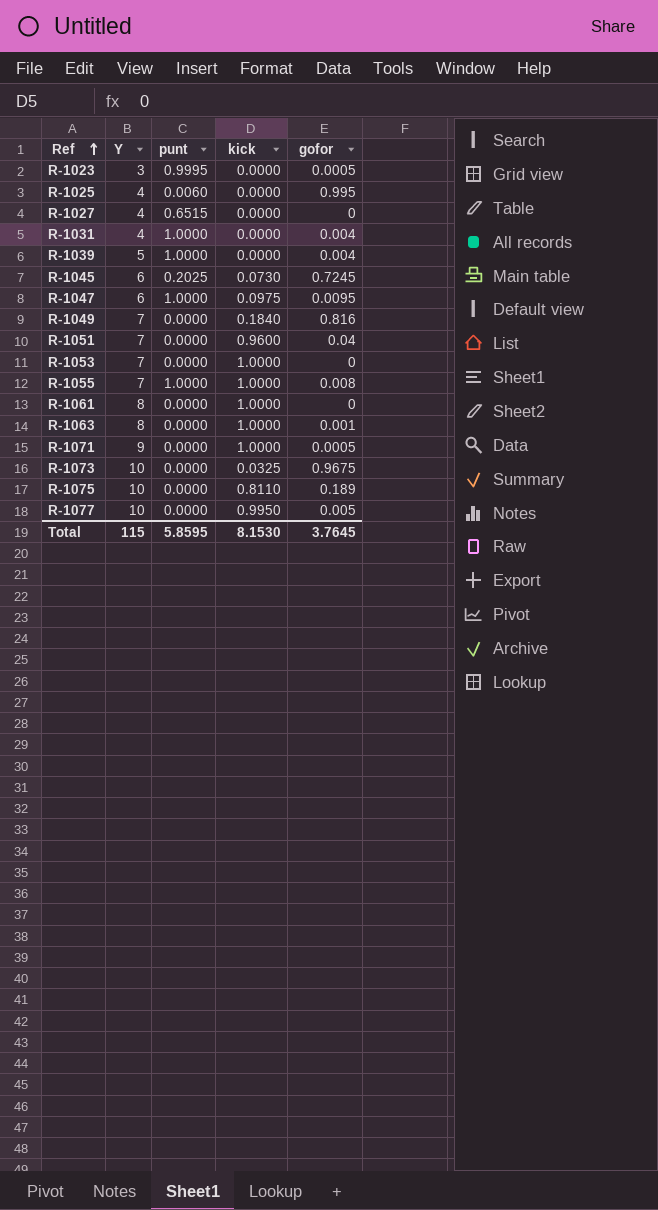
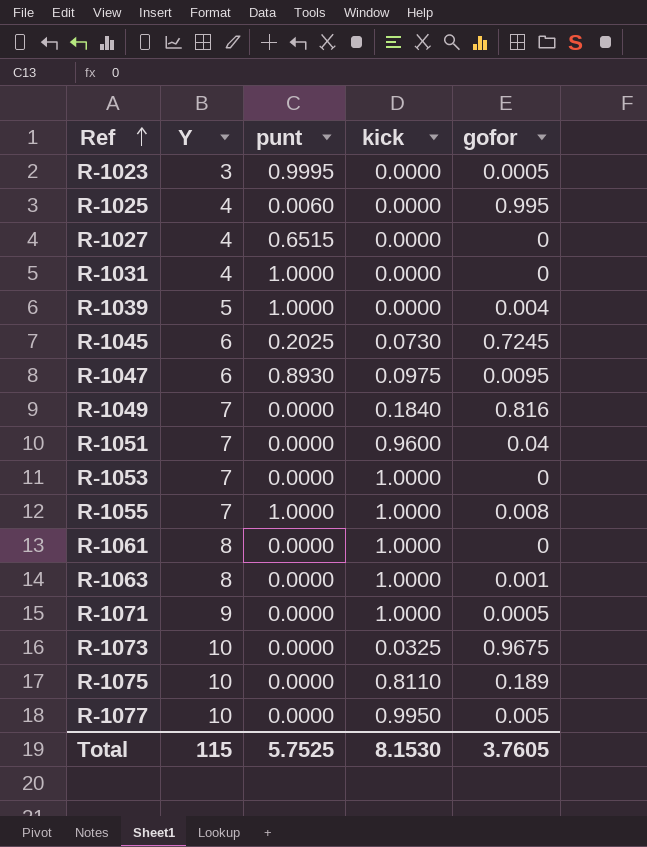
R-1031 | gofor: 0.004 -> 0
R-1047 | punt: 1.0000 -> 0.8930
Total | punt: 5.8595 -> 5.7525
Total | gofor: 3.7645 -> 3.7605

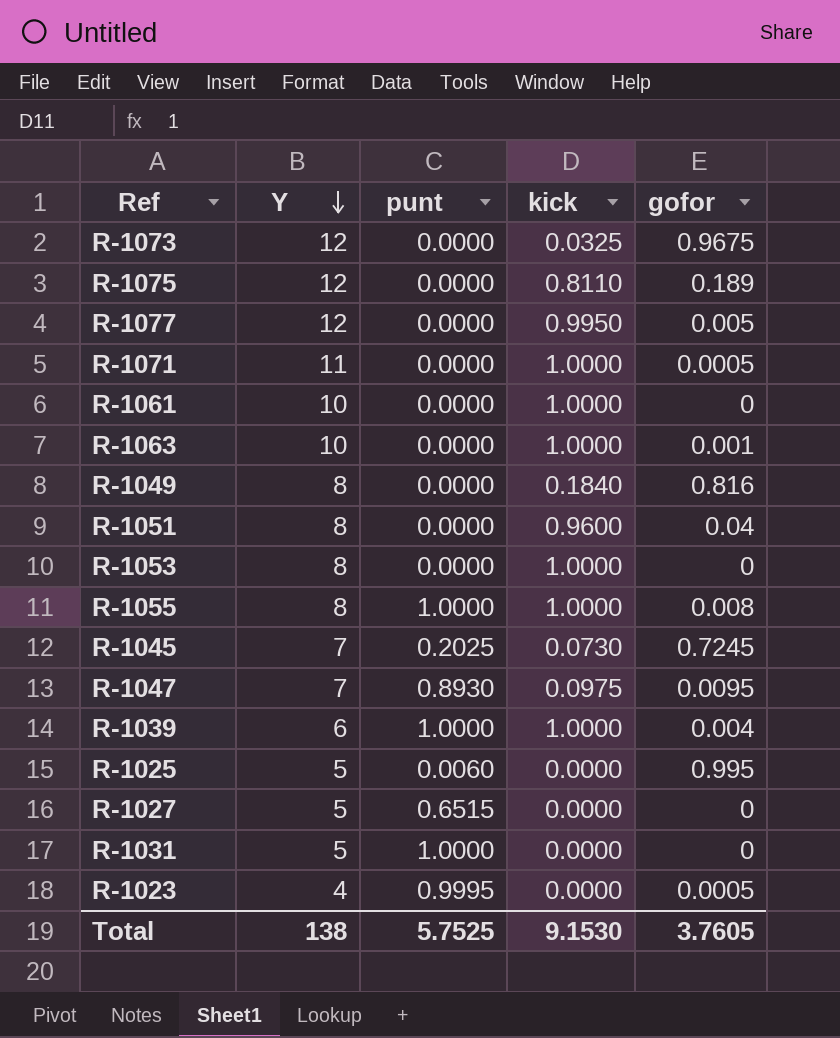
row order: Ref ascending -> Y descending
R-1073 | Y: 10 -> 12
R-1075 | Y: 10 -> 12
R-1077 | Y: 10 -> 12
R-1071 | Y: 9 -> 11
R-1061 | Y: 8 -> 10
R-1063 | Y: 8 -> 10
R-1049 | Y: 7 -> 8
R-1051 | Y: 7 -> 8
R-1053 | Y: 7 -> 8
R-1055 | Y: 7 -> 8
R-1045 | Y: 6 -> 7
R-1047 | Y: 6 -> 7
R-1039 | Y: 5 -> 6
R-1039 | kick: 0.0000 -> 1.0000
R-1025 | Y: 4 -> 5
R-1027 | Y: 4 -> 5
R-1031 | Y: 4 -> 5
R-1023 | Y: 3 -> 4
Total | Y: 115 -> 138
Total | kick: 8.1530 -> 9.1530

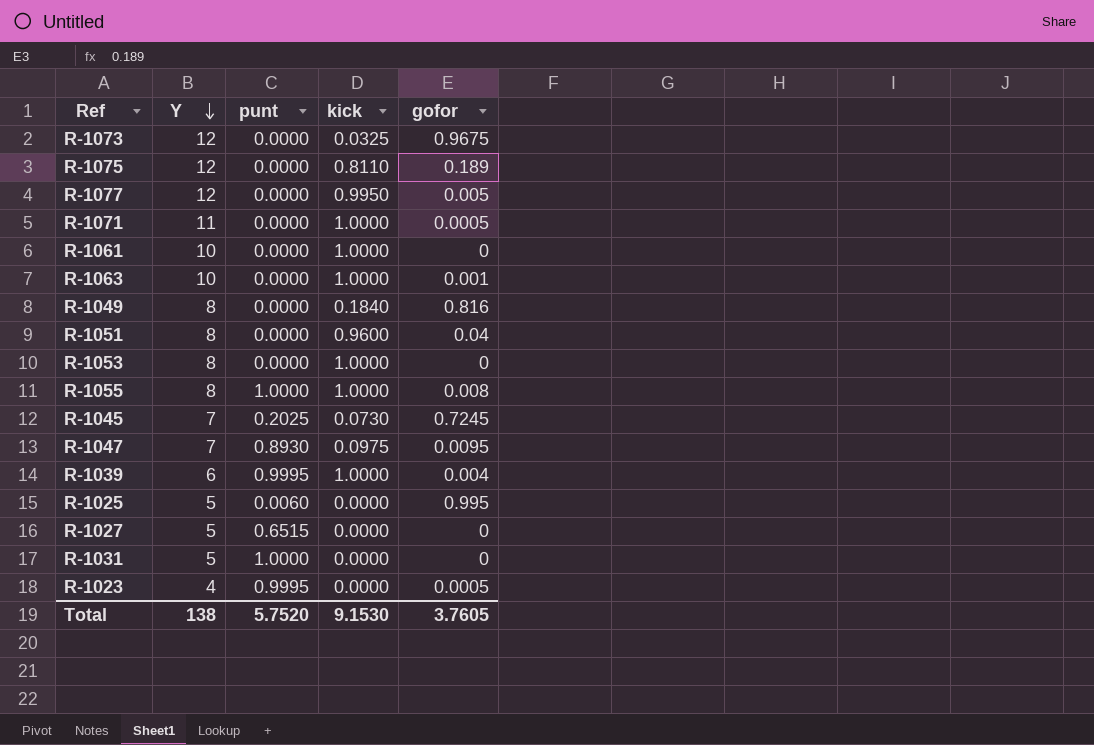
R-1039 | punt: 1.0000 -> 0.9995
Total | punt: 5.7525 -> 5.7520

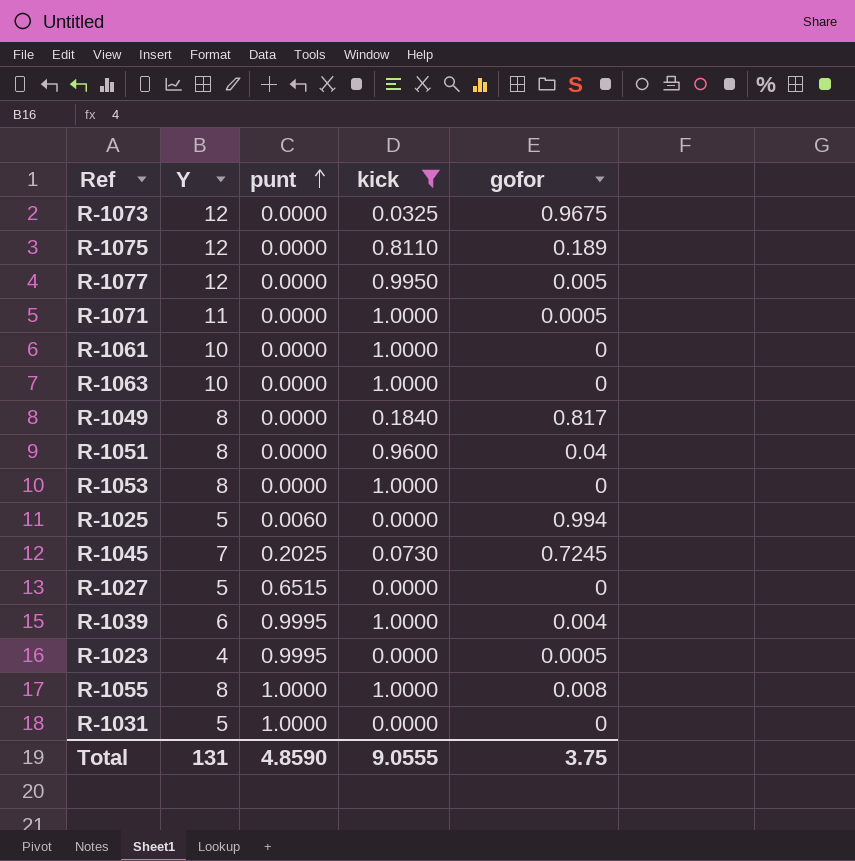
filter: none -> kick != 0.0975
row order: Y descending -> punt ascending
R-1063 | gofor: 0.001 -> 0
R-1049 | gofor: 0.816 -> 0.817
R-1025 | gofor: 0.995 -> 0.994
Total | Y: 138 -> 131
Total | punt: 5.7520 -> 4.8590
Total | kick: 9.1530 -> 9.0555
Total | gofor: 3.7605 -> 3.75

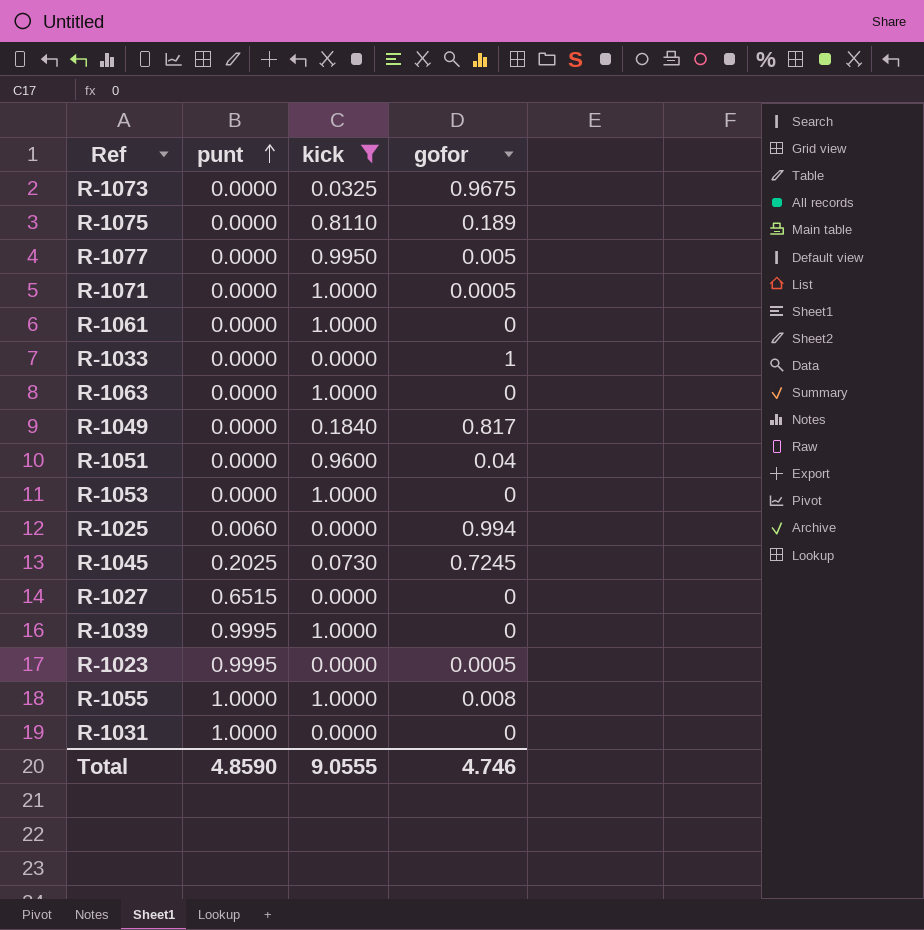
column Y | position: 2 -> none
row R-1033: none -> 0.0000 | 0.0000 | 1
R-1039 | gofor: 0.004 -> 0
Total | gofor: 3.75 -> 4.746

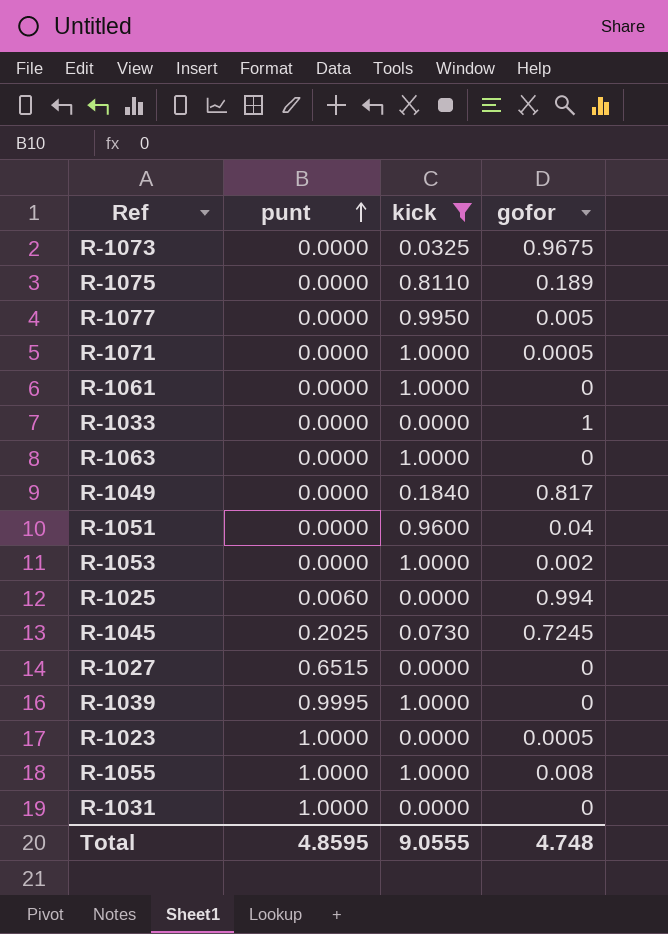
R-1053 | gofor: 0 -> 0.002
R-1023 | punt: 0.9995 -> 1.0000
Total | punt: 4.8590 -> 4.8595
Total | gofor: 4.746 -> 4.748

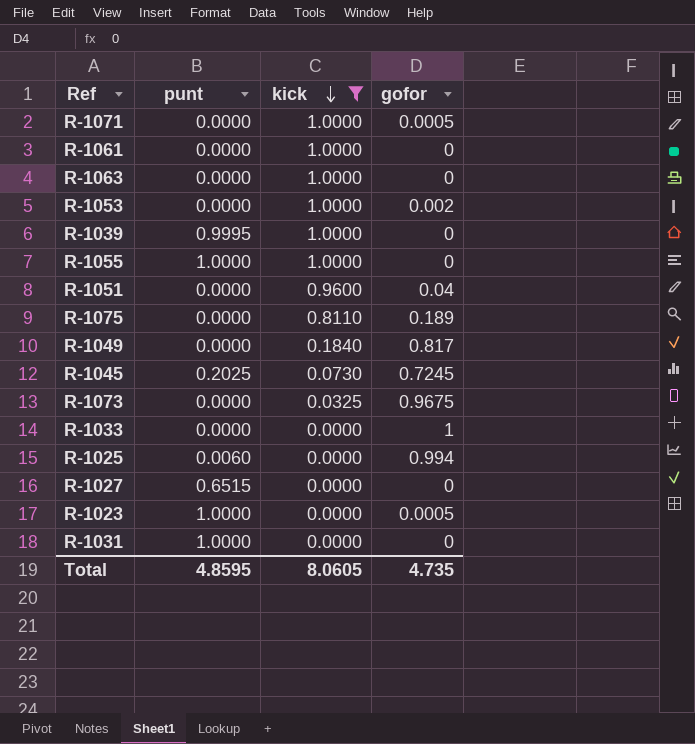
row order: punt ascending -> kick descending
row R-1077: 0.0000 | 0.9950 | 0.005 -> none
R-1055 | gofor: 0.008 -> 0
Total | kick: 9.0555 -> 8.0605
Total | gofor: 4.748 -> 4.735

